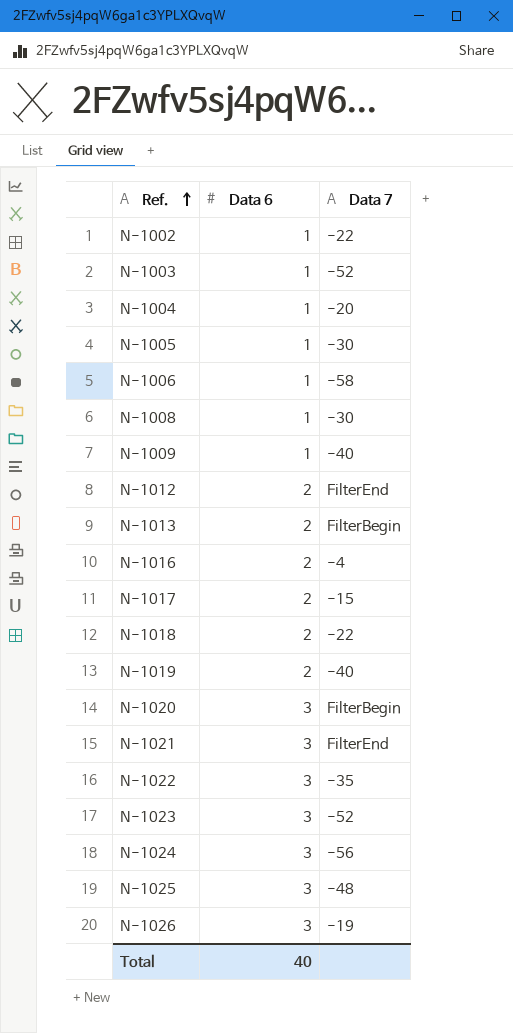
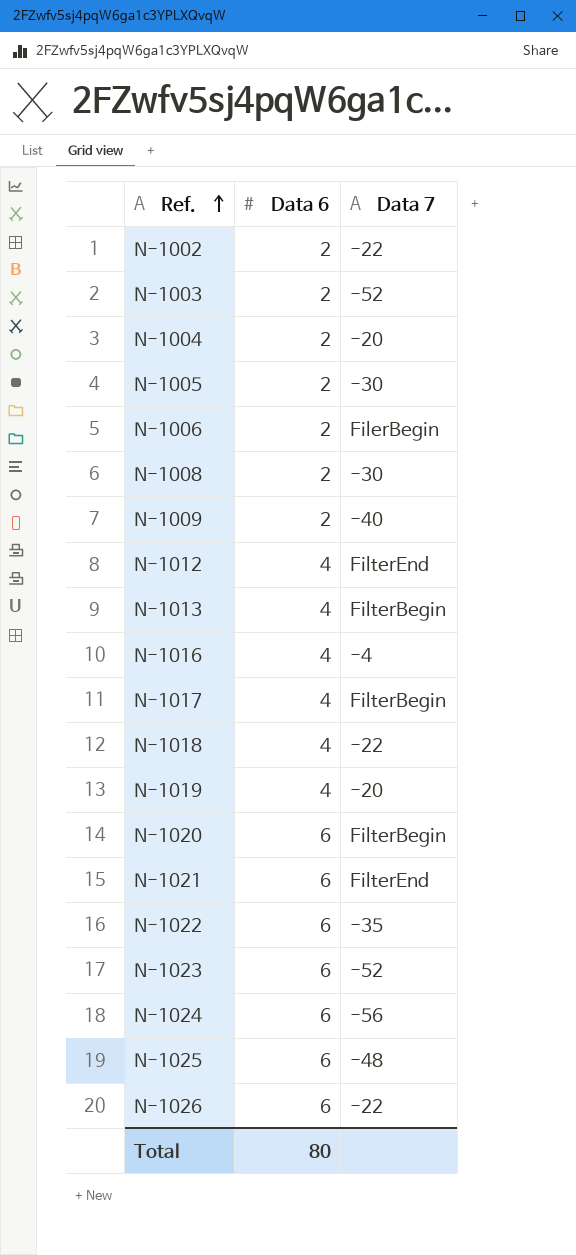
N-1002 | Data 6: 1 -> 2
N-1003 | Data 6: 1 -> 2
N-1004 | Data 6: 1 -> 2
N-1005 | Data 6: 1 -> 2
N-1006 | Data 6: 1 -> 2
N-1006 | Data 7: -58 -> FilerBegin
N-1008 | Data 6: 1 -> 2
N-1009 | Data 6: 1 -> 2
N-1012 | Data 6: 2 -> 4
N-1013 | Data 6: 2 -> 4
N-1016 | Data 6: 2 -> 4
N-1017 | Data 6: 2 -> 4
N-1017 | Data 7: -15 -> FilterBegin
N-1018 | Data 6: 2 -> 4
N-1019 | Data 6: 2 -> 4
N-1019 | Data 7: -40 -> -20
N-1020 | Data 6: 3 -> 6
N-1021 | Data 6: 3 -> 6
N-1022 | Data 6: 3 -> 6
N-1023 | Data 6: 3 -> 6
N-1024 | Data 6: 3 -> 6
N-1025 | Data 6: 3 -> 6
N-1026 | Data 6: 3 -> 6
N-1026 | Data 7: -19 -> -22
Total | Data 6: 40 -> 80

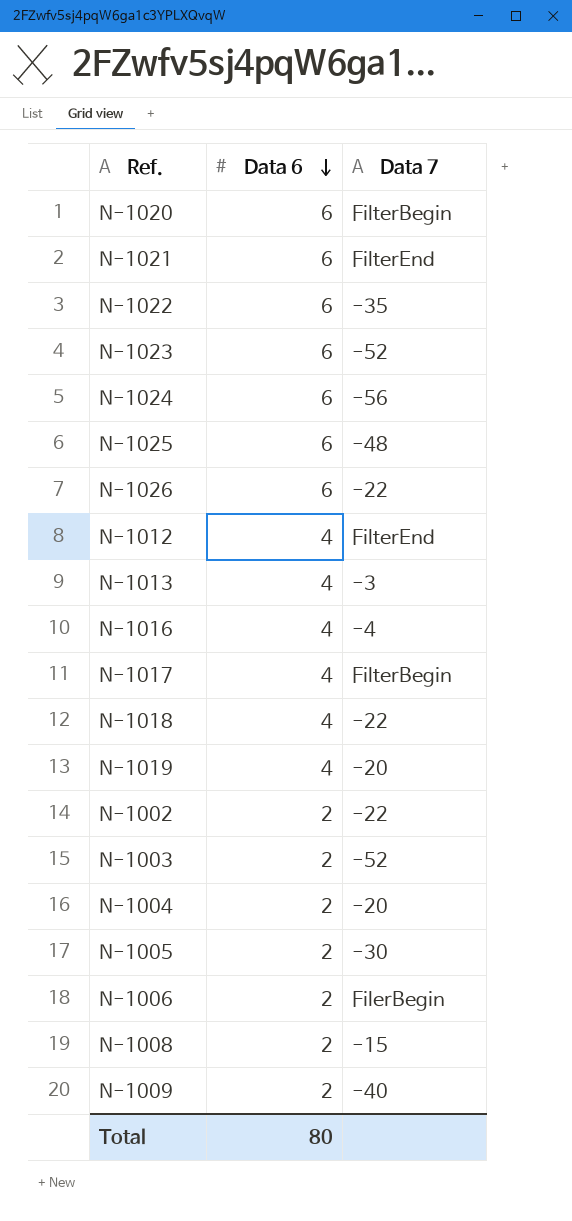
row order: Ref. ascending -> Data 6 descending
N-1013 | Data 7: FilterBegin -> -3
N-1008 | Data 7: -30 -> -15

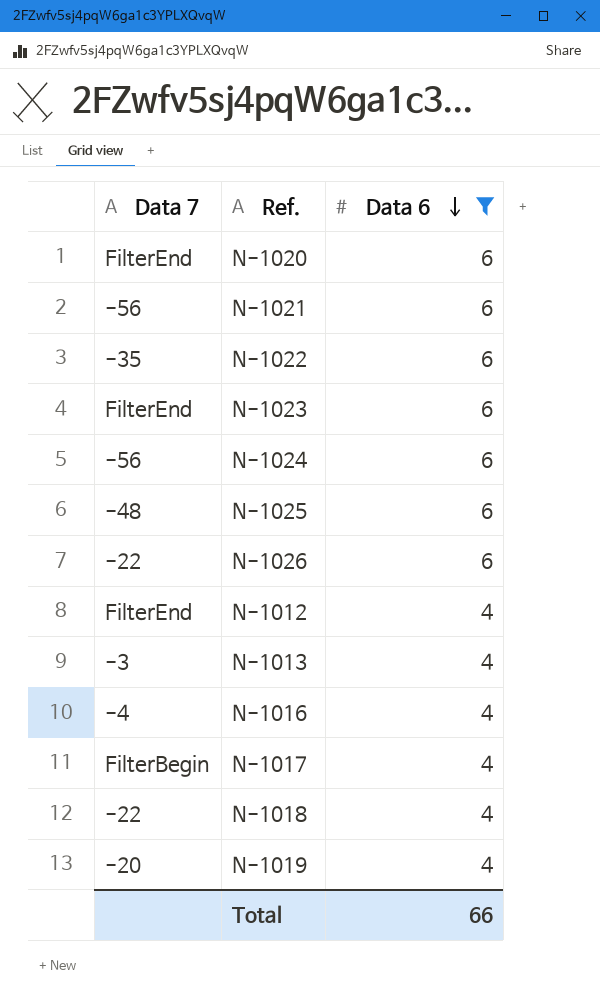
filter: none -> Data 6 != 2
column Data 7 | position: 3 -> 1
N-1020 | Data 7: FilterBegin -> FilterEnd
N-1021 | Data 7: FilterEnd -> -56
N-1023 | Data 7: -52 -> FilterEnd
Total | Data 6: 80 -> 66

